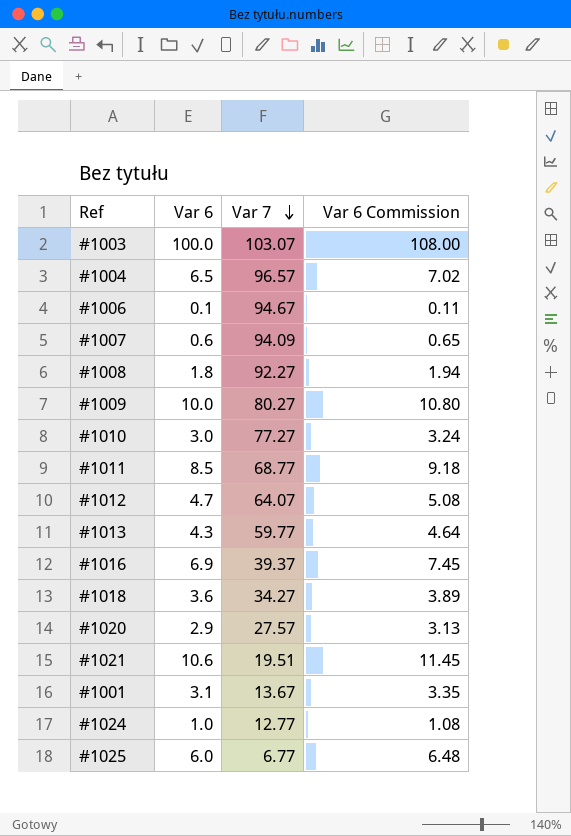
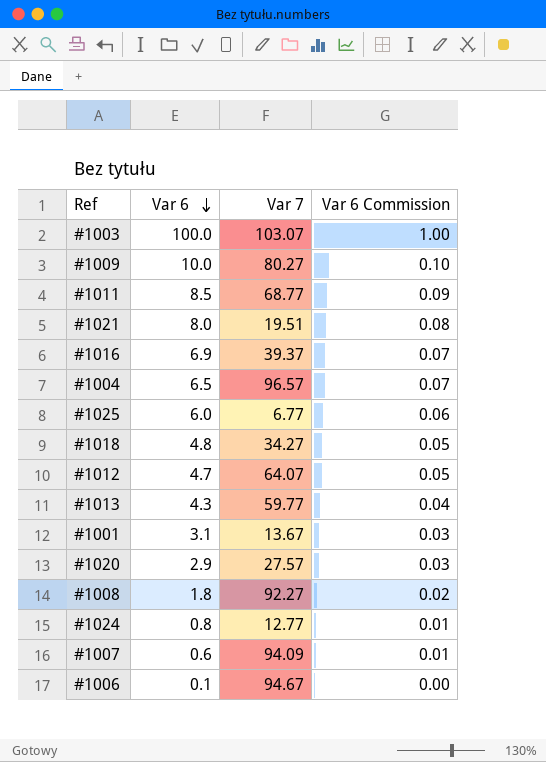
row order: Var 7 descending -> Var 6 descending
column Var 6 Commission | formula: [Var 6] * 1.08 -> [Var 6] * 0.01
row #1010: 3.0 | 77.27 | 3.24 -> none
#1021 | Var 6: 10.6 -> 8.0
#1018 | Var 6: 3.6 -> 4.8
#1024 | Var 6: 1.0 -> 0.8

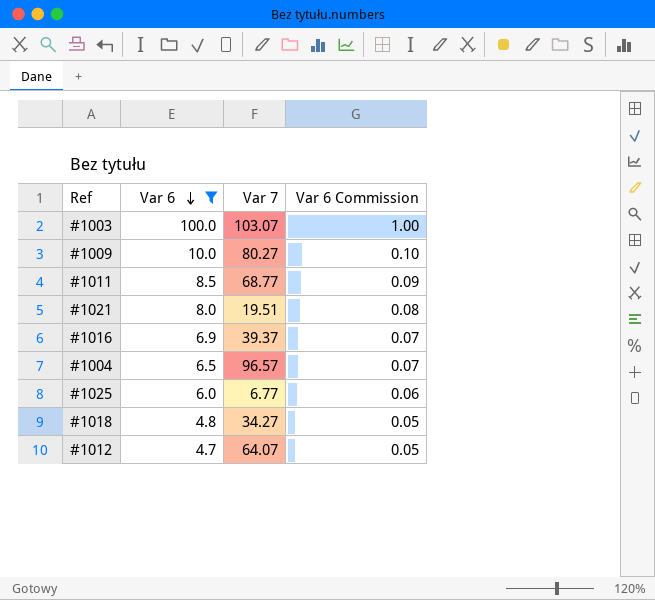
filter: none -> Var 6 >= 4.7

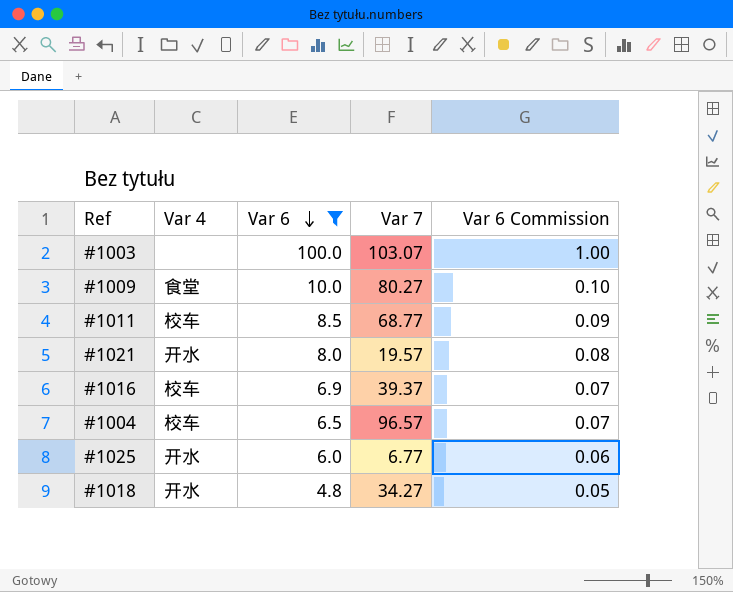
column Var 4 | position: none -> 2
row #1012: 4.7 | 64.07 | 0.05 -> none
#1021 | Var 7: 19.51 -> 19.57

